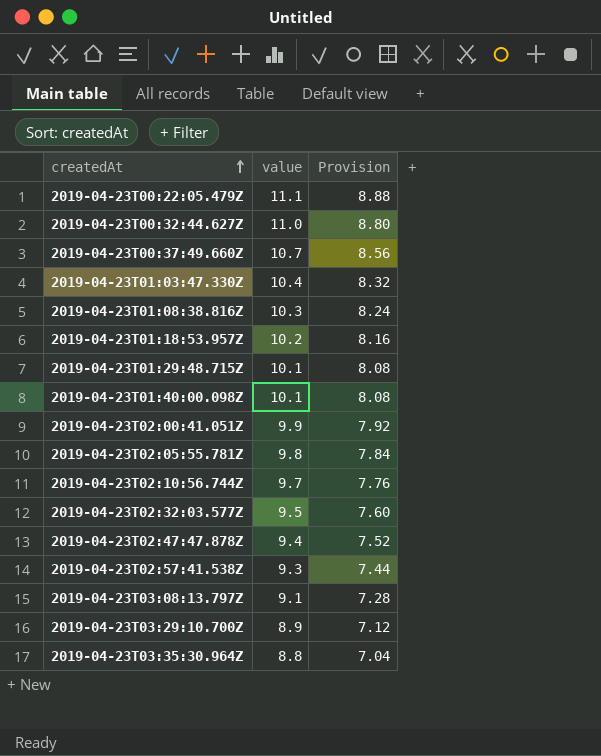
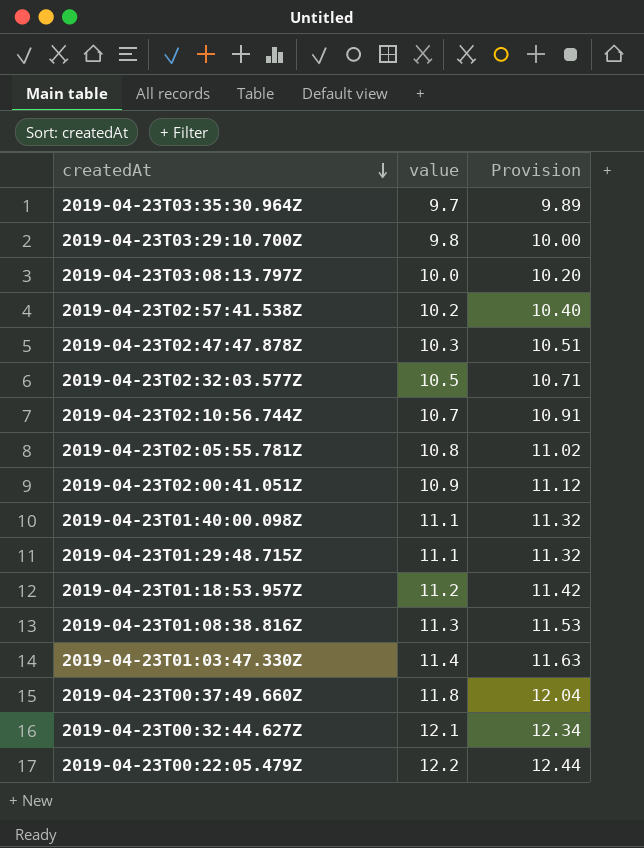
row order: createdAt ascending -> createdAt descending
column Provision | formula: [value] * 0.8 -> [value] * 1.02
2019-04-23T03:35:30.964Z | value: 8.8 -> 9.7
2019-04-23T03:29:10.700Z | value: 8.9 -> 9.8
2019-04-23T03:08:13.797Z | value: 9.1 -> 10.0
2019-04-23T02:57:41.538Z | value: 9.3 -> 10.2
2019-04-23T02:47:47.878Z | value: 9.4 -> 10.3
2019-04-23T02:32:03.577Z | value: 9.5 -> 10.5
2019-04-23T02:10:56.744Z | value: 9.7 -> 10.7
2019-04-23T02:05:55.781Z | value: 9.8 -> 10.8
2019-04-23T02:00:41.051Z | value: 9.9 -> 10.9
2019-04-23T01:40:00.098Z | value: 10.1 -> 11.1
2019-04-23T01:29:48.715Z | value: 10.1 -> 11.1
2019-04-23T01:18:53.957Z | value: 10.2 -> 11.2
2019-04-23T01:08:38.816Z | value: 10.3 -> 11.3
2019-04-23T01:03:47.330Z | value: 10.4 -> 11.4
2019-04-23T00:37:49.660Z | value: 10.7 -> 11.8
2019-04-23T00:32:44.627Z | value: 11.0 -> 12.1
2019-04-23T00:22:05.479Z | value: 11.1 -> 12.2

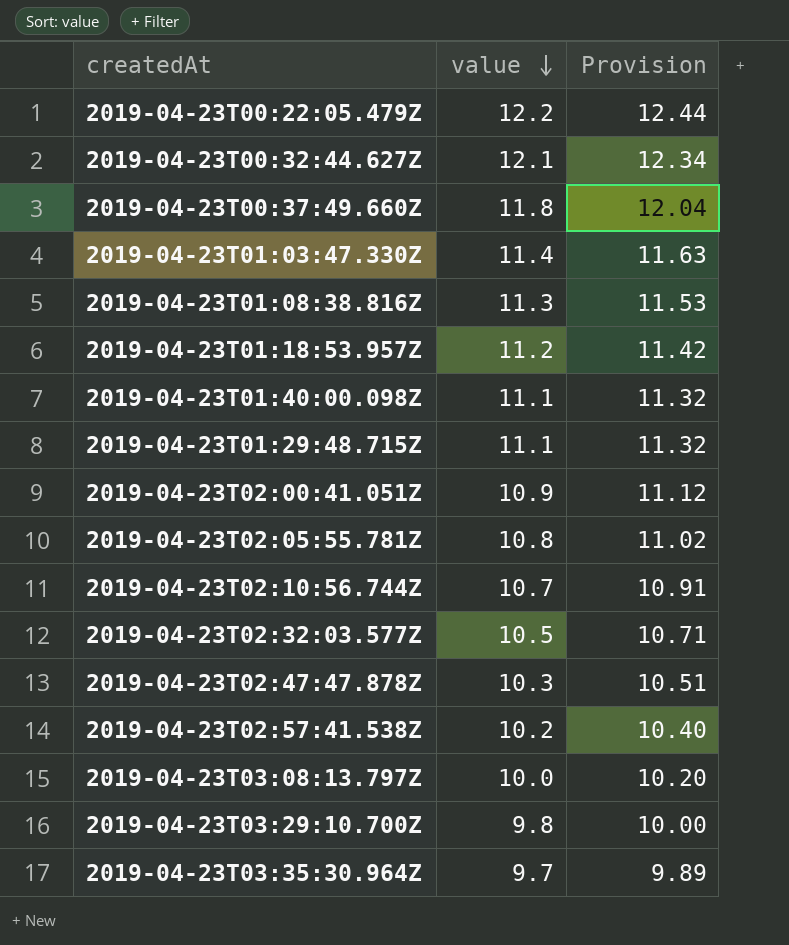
row order: createdAt descending -> value descending

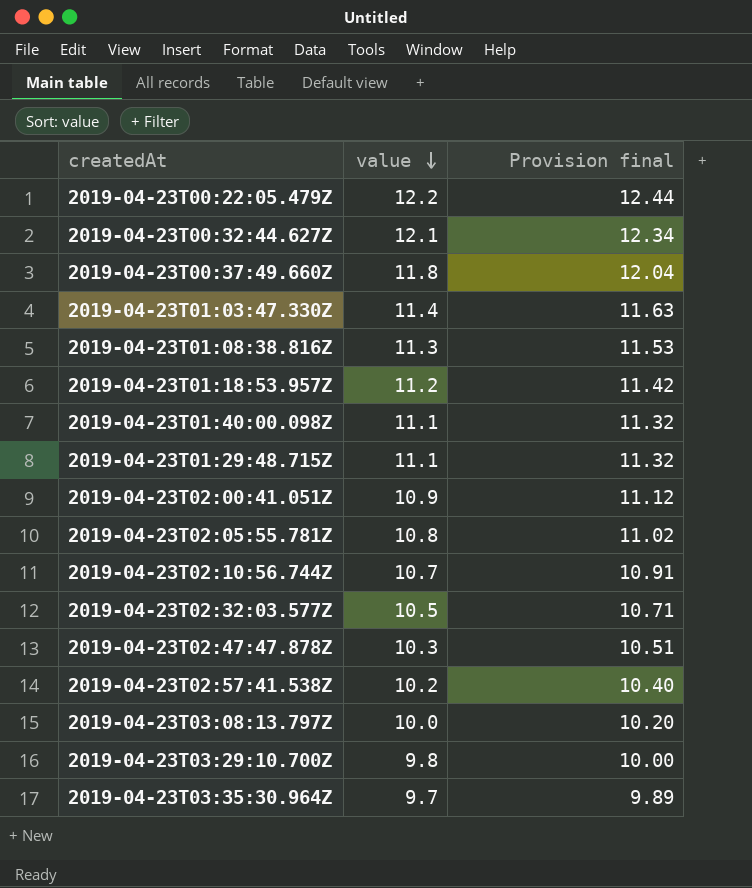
column name: Provision -> Provision final

